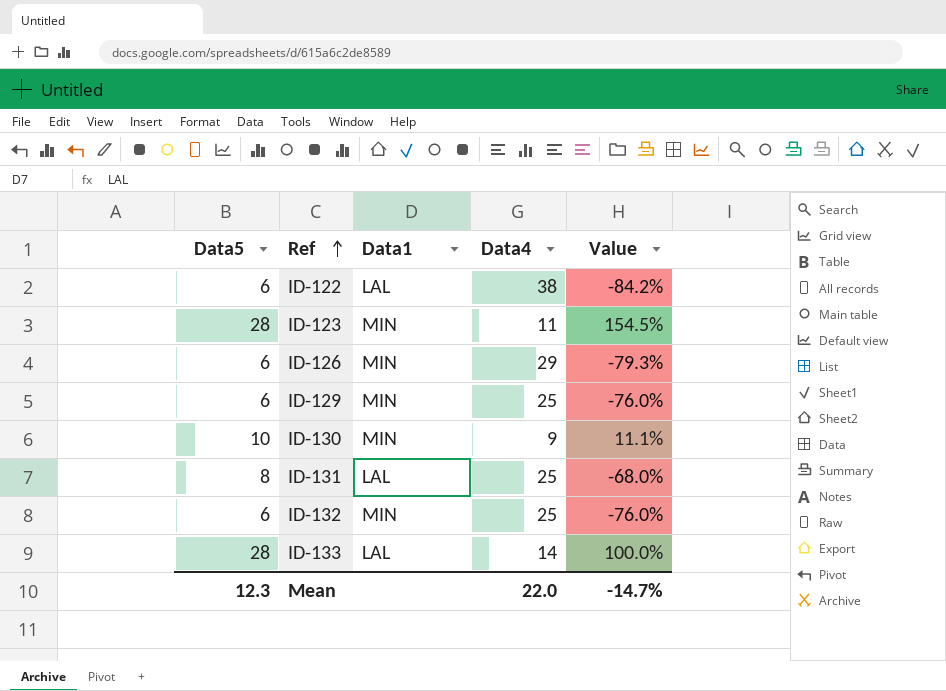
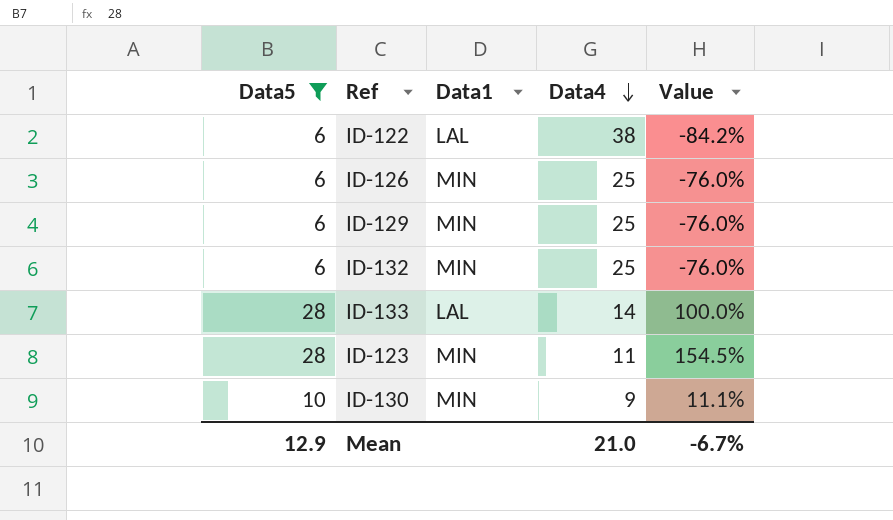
filter: none -> Data5 != 8
row order: Ref ascending -> Data4 descending
ID-126 | Data4: 29 -> 25
ID-126 | Value: -79.3% -> -76.0%
Mean | Data5: 12.3 -> 12.9
Mean | Data4: 22.0 -> 21.0
Mean | Value: -14.7% -> -6.7%

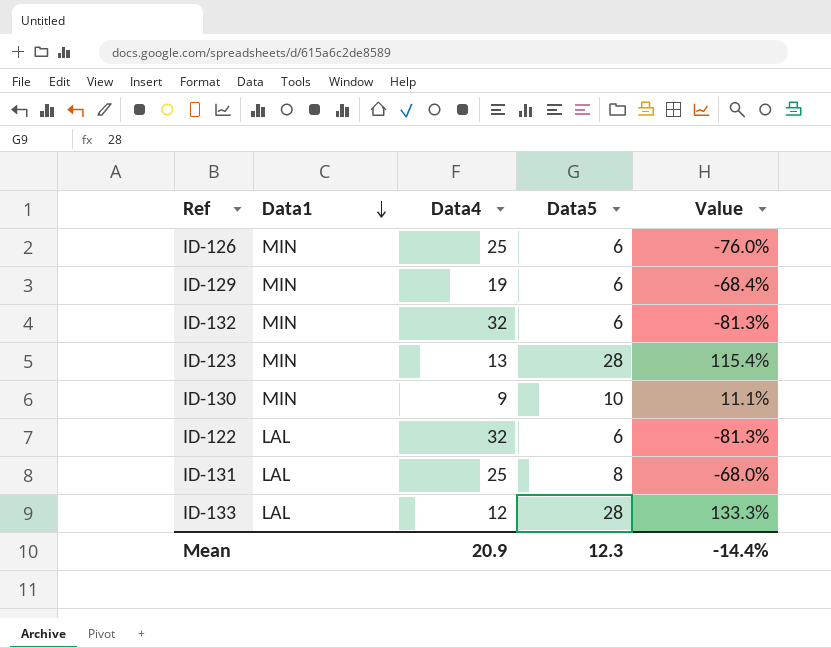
filter: Data5 != 8 -> none
row order: Data4 descending -> Data1 descending
column Data5 | position: 1 -> 4
ID-129 | Data4: 25 -> 19
ID-129 | Value: -76.0% -> -68.4%
ID-132 | Data4: 25 -> 32
ID-132 | Value: -76.0% -> -81.3%
ID-123 | Data4: 11 -> 13
ID-123 | Value: 154.5% -> 115.4%
ID-122 | Data4: 38 -> 32
ID-122 | Value: -84.2% -> -81.3%
ID-133 | Data4: 14 -> 12
ID-133 | Value: 100.0% -> 133.3%
Mean | Data4: 21.0 -> 20.9
Mean | Data5: 12.9 -> 12.3
Mean | Value: -6.7% -> -14.4%

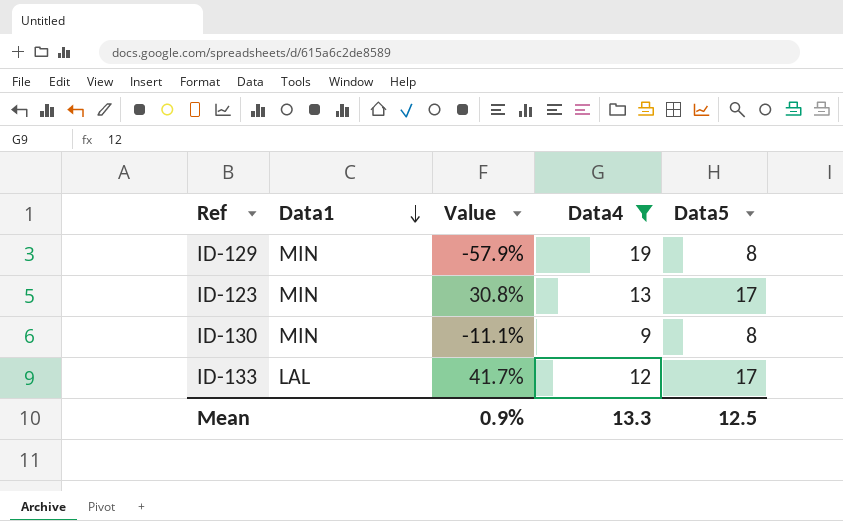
filter: none -> Data4 <= 19
column Value | position: 5 -> 3
ID-129 | Value: -68.4% -> -57.9%
ID-129 | Data5: 6 -> 8
ID-123 | Value: 115.4% -> 30.8%
ID-123 | Data5: 28 -> 17
ID-130 | Value: 11.1% -> -11.1%
ID-130 | Data5: 10 -> 8
ID-133 | Value: 133.3% -> 41.7%
ID-133 | Data5: 28 -> 17
Mean | Value: -14.4% -> 0.9%
Mean | Data4: 20.9 -> 13.3
Mean | Data5: 12.3 -> 12.5

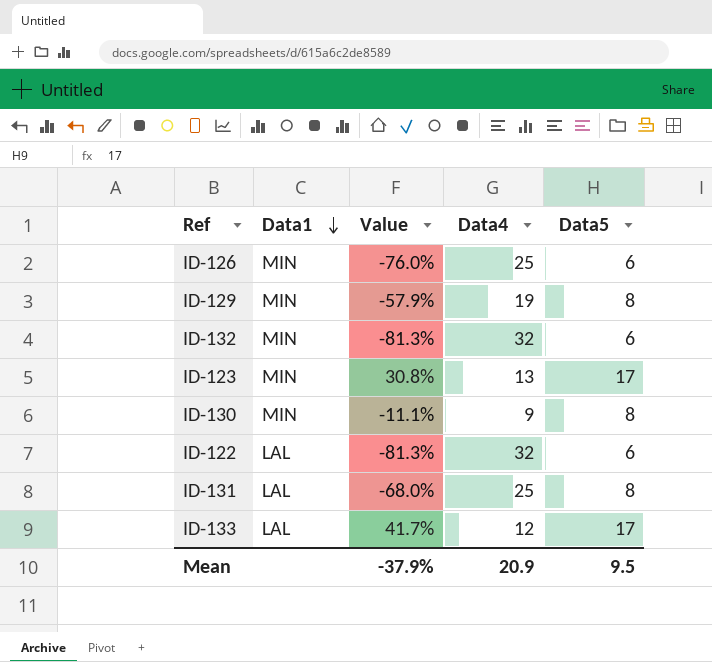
filter: Data4 <= 19 -> none
Mean | Value: 0.9% -> -37.9%
Mean | Data4: 13.3 -> 20.9
Mean | Data5: 12.5 -> 9.5

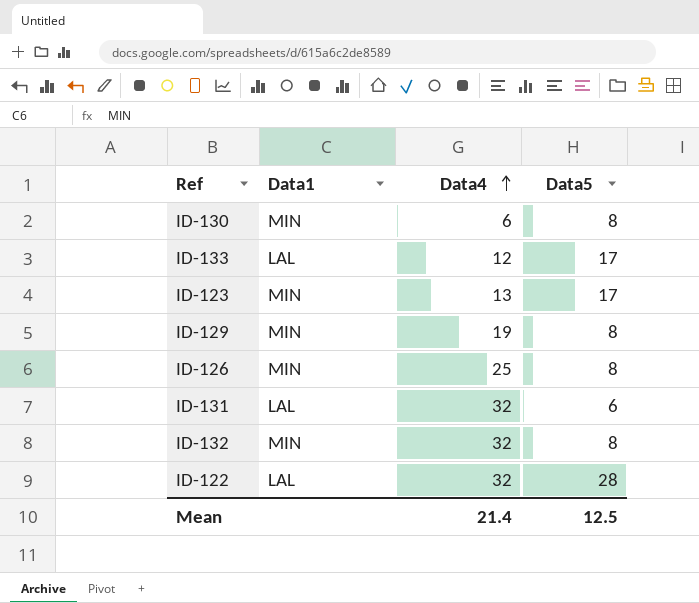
row order: Data1 descending -> Data4 ascending
column Value | formula: ([Data5] - [Data4]) / [Data4] -> none
ID-130 | Data4: 9 -> 6
ID-126 | Data5: 6 -> 8
ID-131 | Data4: 25 -> 32
ID-131 | Data5: 8 -> 6
ID-132 | Data5: 6 -> 8
ID-122 | Data5: 6 -> 28
Mean | Data4: 20.9 -> 21.4
Mean | Data5: 9.5 -> 12.5

